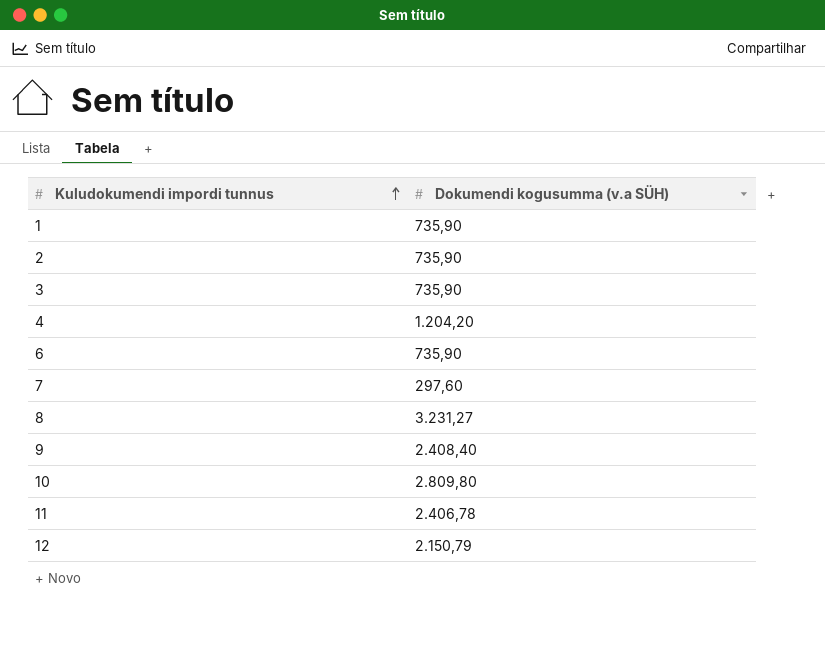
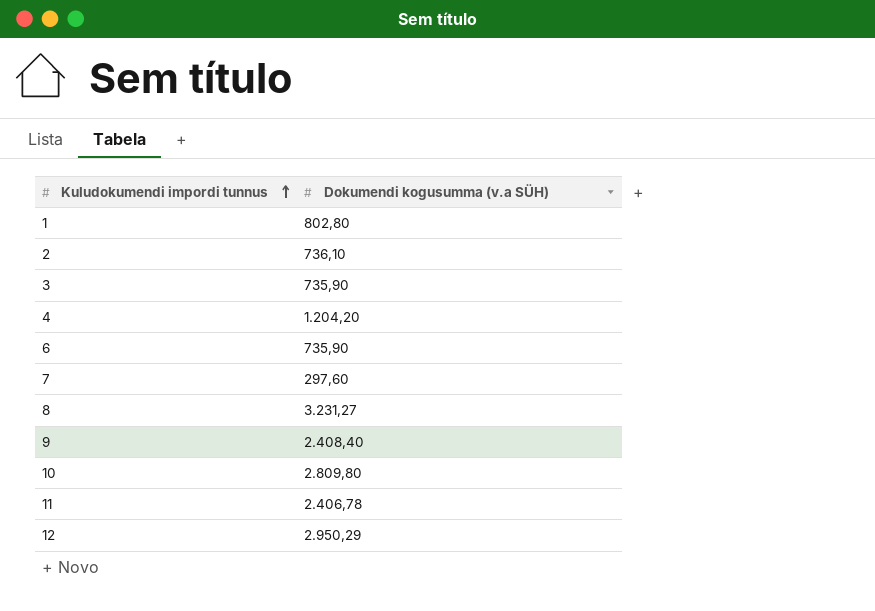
1 | Dokumendi kogusumma (v.a SÜH): 735,90 -> 802,80
2 | Dokumendi kogusumma (v.a SÜH): 735,90 -> 736,10
12 | Dokumendi kogusumma (v.a SÜH): 2.150,79 -> 2.950,29

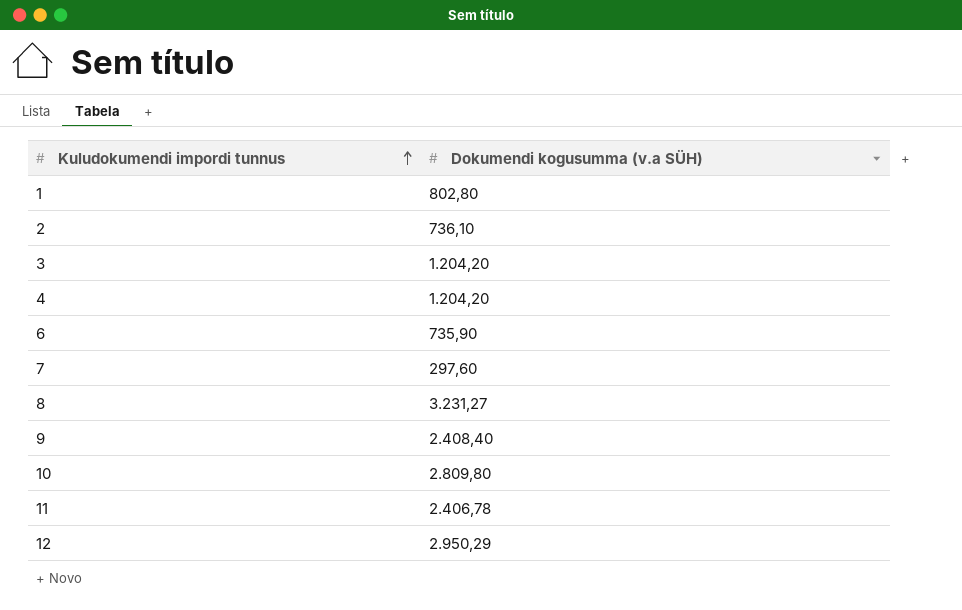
3 | Dokumendi kogusumma (v.a SÜH): 735,90 -> 1.204,20

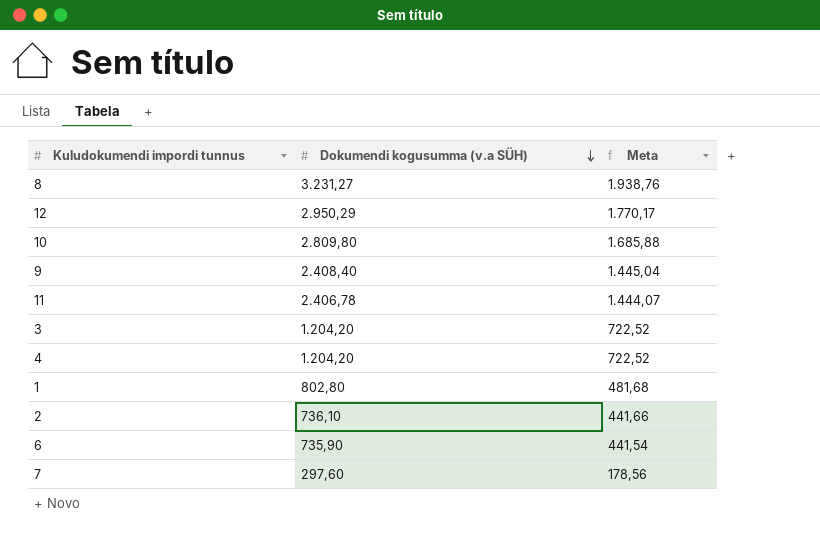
row order: Kuludokumendi impordi tunnus ascending -> Dokumendi kogusumma (v.a SÜH) descending
column Meta | formula: none -> [Dokumendi kogusumma (v.a SÜH)] * 0,6

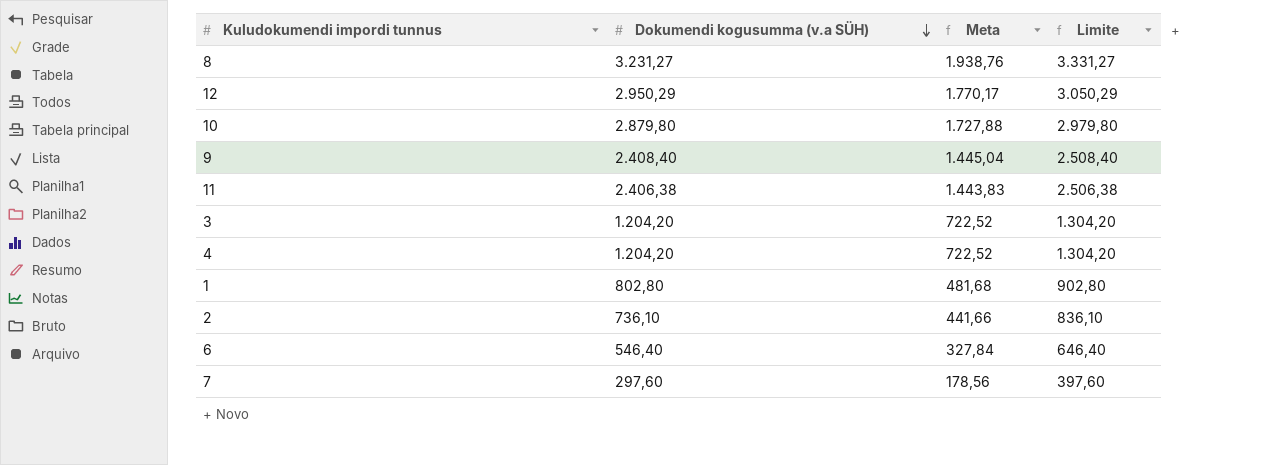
column Limite | formula: none -> [Dokumendi kogusumma (v.a SÜH)] + 100
10 | Dokumendi kogusumma (v.a SÜH): 2.809,80 -> 2.879,80
10 | Meta: 1.685,88 -> 1.727,88
11 | Dokumendi kogusumma (v.a SÜH): 2.406,78 -> 2.406,38
11 | Meta: 1.444,07 -> 1.443,83
6 | Dokumendi kogusumma (v.a SÜH): 735,90 -> 546,40
6 | Meta: 441,54 -> 327,84

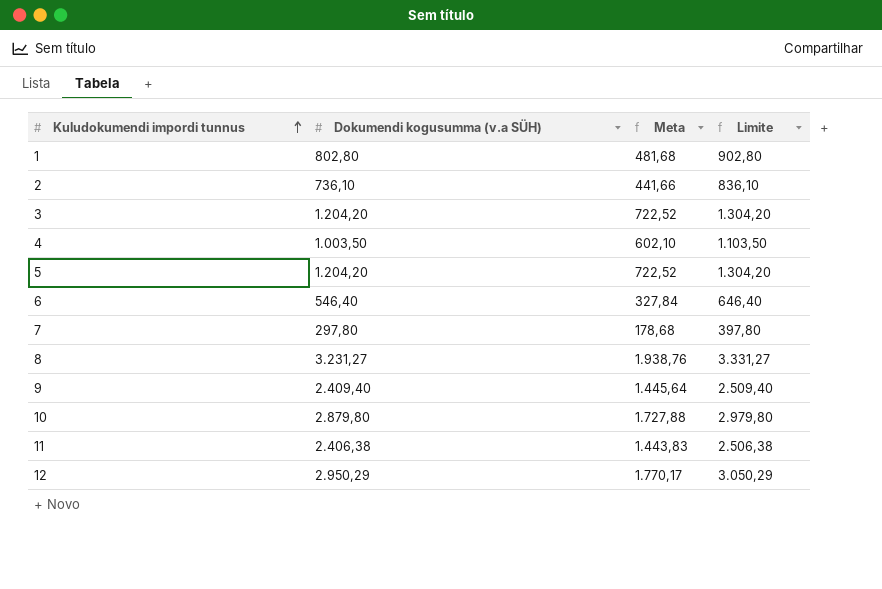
row order: Dokumendi kogusumma (v.a SÜH) descending -> Kuludokumendi impordi tunnus ascending
4 | Dokumendi kogusumma (v.a SÜH): 1.204,20 -> 1.003,50
4 | Meta: 722,52 -> 602,10
4 | Limite: 1.304,20 -> 1.103,50
row 5: none -> 1.204,20 | 722,52 | 1.304,20
7 | Dokumendi kogusumma (v.a SÜH): 297,60 -> 297,80
7 | Meta: 178,56 -> 178,68
7 | Limite: 397,60 -> 397,80
9 | Dokumendi kogusumma (v.a SÜH): 2.408,40 -> 2.409,40
9 | Meta: 1.445,04 -> 1.445,64
9 | Limite: 2.508,40 -> 2.509,40

